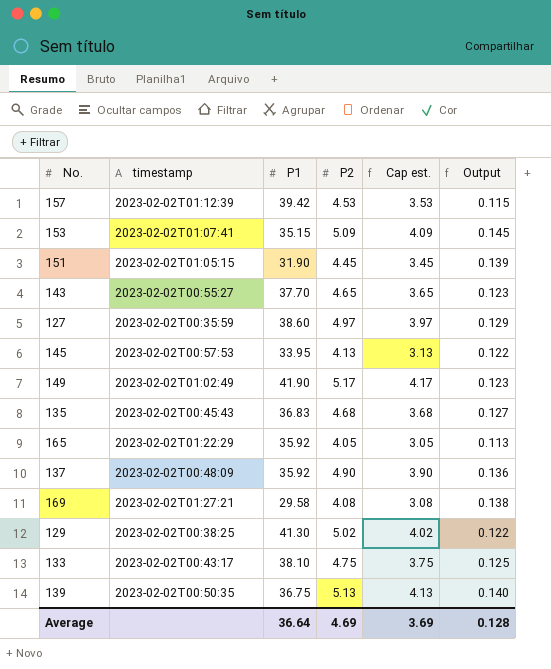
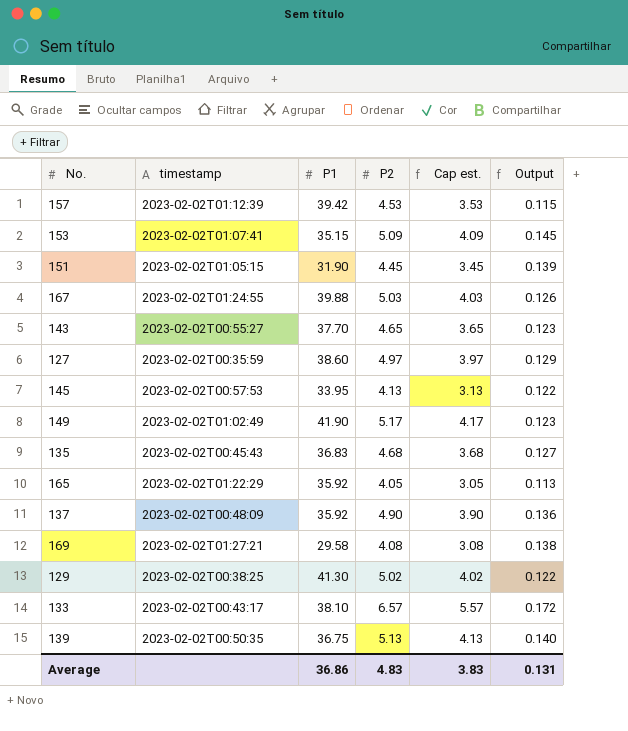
row 167: none -> 2023-02-02T01:24:55 | 39.88 | 5.03 | 4.03 | 0.126
133 | P2: 4.75 -> 6.57
133 | Cap est.: 3.75 -> 5.57
133 | Output: 0.125 -> 0.172
Average | P1: 36.64 -> 36.86
Average | P2: 4.69 -> 4.83
Average | Cap est.: 3.69 -> 3.83
Average | Output: 0.128 -> 0.131

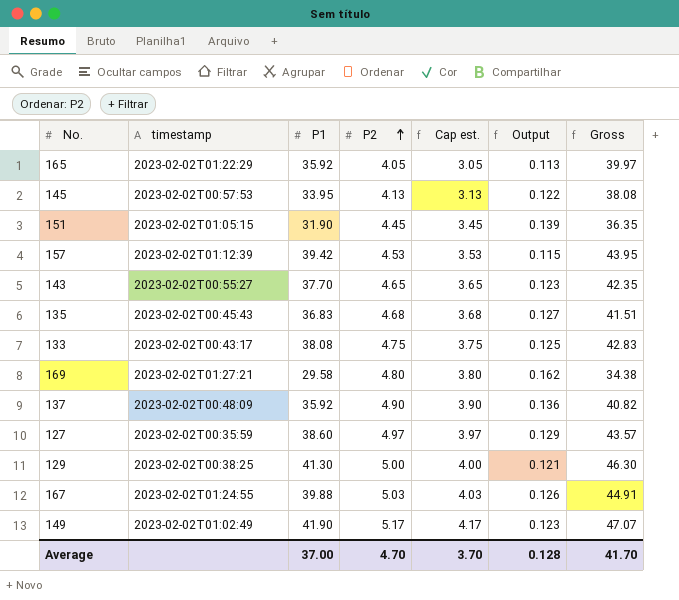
row order: none -> P2 ascending
column Gross | formula: none -> [P1] + [P2]
row 153: 2023-02-02T01:07:41 | 35.15 | 5.09 | 4.09 | 0.145 -> none
row 139: 2023-02-02T00:50:35 | 36.75 | 5.13 | 4.13 | 0.140 -> none
133 | P1: 38.10 -> 38.08
133 | P2: 6.57 -> 4.75
133 | Cap est.: 5.57 -> 3.75
133 | Output: 0.172 -> 0.125
169 | P2: 4.08 -> 4.80
169 | Cap est.: 3.08 -> 3.80
169 | Output: 0.138 -> 0.162
129 | P2: 5.02 -> 5.00
129 | Cap est.: 4.02 -> 4.00
129 | Output: 0.122 -> 0.121
Average | P1: 36.86 -> 37.00
Average | P2: 4.83 -> 4.70
Average | Cap est.: 3.83 -> 3.70
Average | Output: 0.131 -> 0.128

